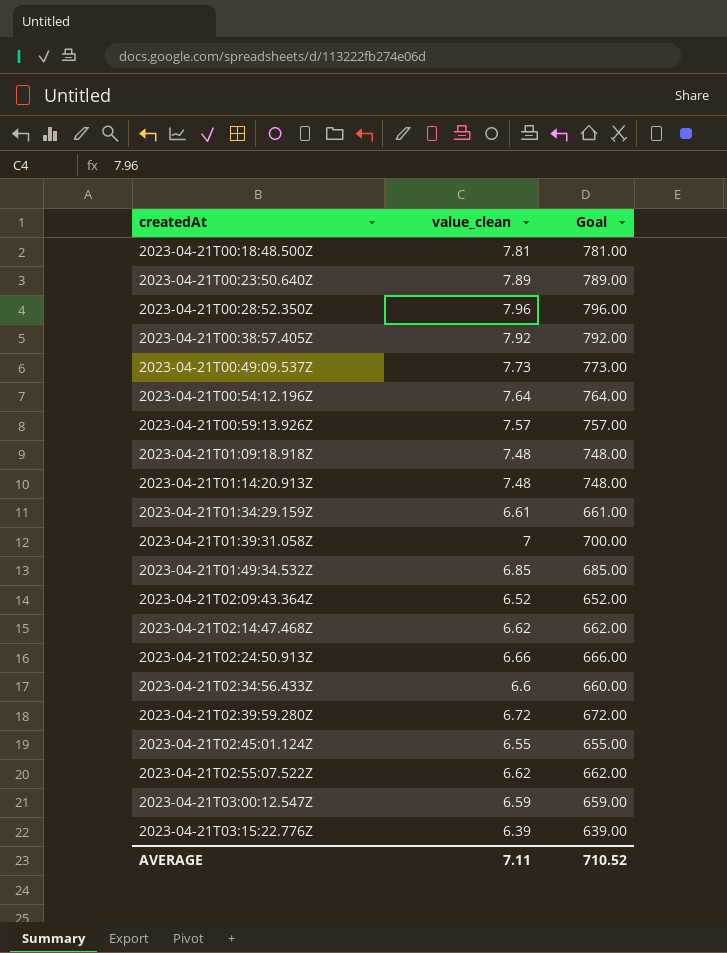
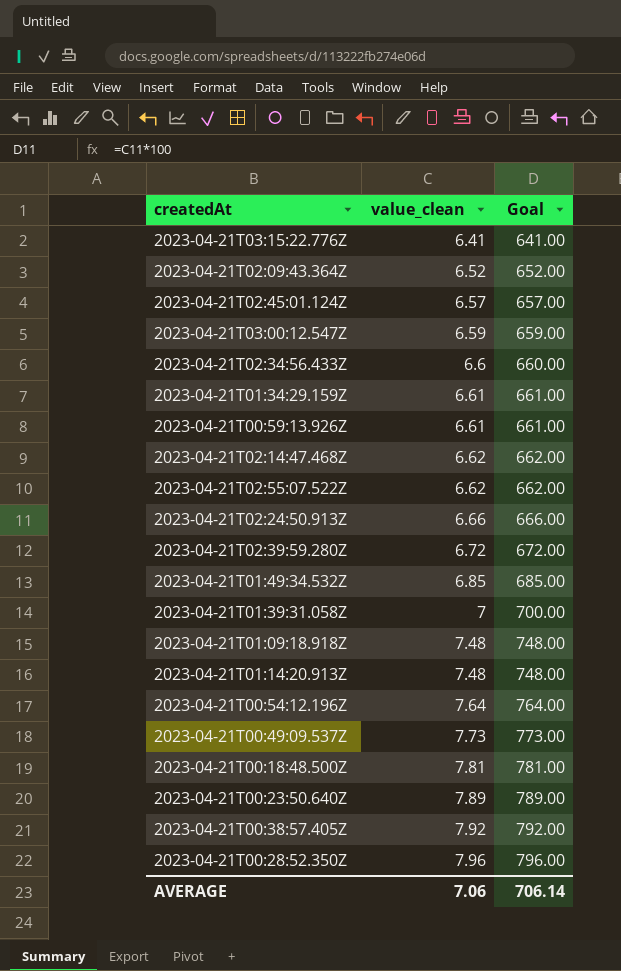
row order: createdAt ascending -> value_clean ascending
2023-04-21T03:15:22.776Z | value_clean: 6.39 -> 6.41
2023-04-21T03:15:22.776Z | Goal: 639.00 -> 641.00
2023-04-21T02:45:01.124Z | value_clean: 6.55 -> 6.57
2023-04-21T02:45:01.124Z | Goal: 655.00 -> 657.00
2023-04-21T00:59:13.926Z | value_clean: 7.57 -> 6.61
2023-04-21T00:59:13.926Z | Goal: 757.00 -> 661.00
AVERAGE | value_clean: 7.11 -> 7.06
AVERAGE | Goal: 710.52 -> 706.14

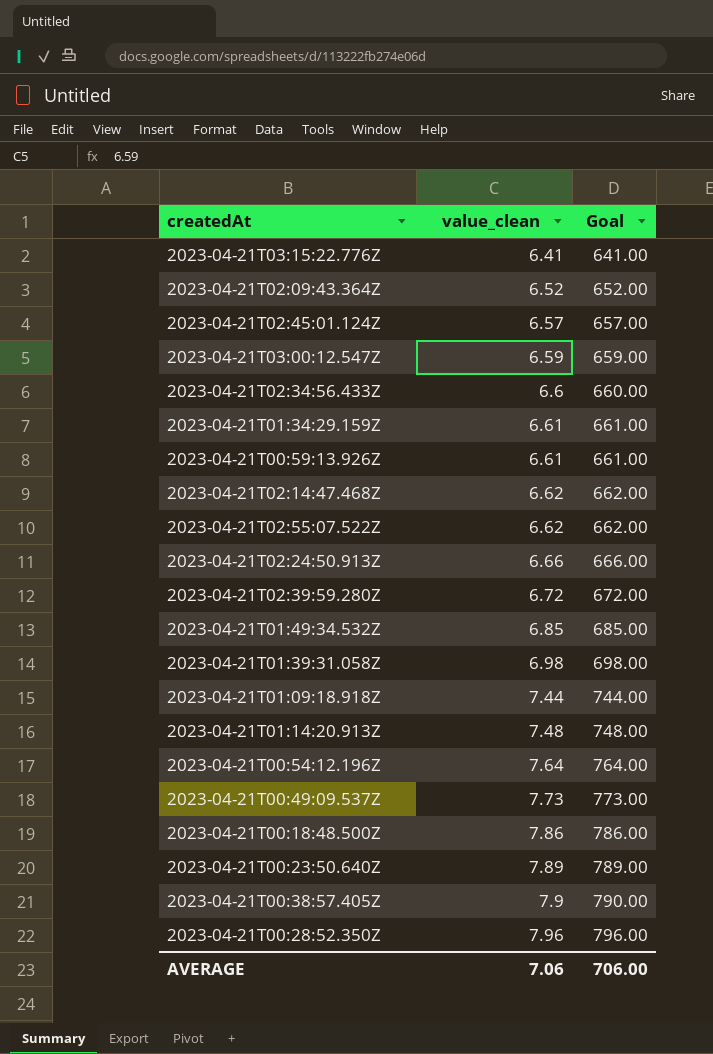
2023-04-21T01:39:31.058Z | value_clean: 7 -> 6.98
2023-04-21T01:39:31.058Z | Goal: 700.00 -> 698.00
2023-04-21T01:09:18.918Z | value_clean: 7.48 -> 7.44
2023-04-21T01:09:18.918Z | Goal: 748.00 -> 744.00
2023-04-21T00:18:48.500Z | value_clean: 7.81 -> 7.86
2023-04-21T00:18:48.500Z | Goal: 781.00 -> 786.00
2023-04-21T00:38:57.405Z | value_clean: 7.92 -> 7.9
2023-04-21T00:38:57.405Z | Goal: 792.00 -> 790.00
AVERAGE | Goal: 706.14 -> 706.00

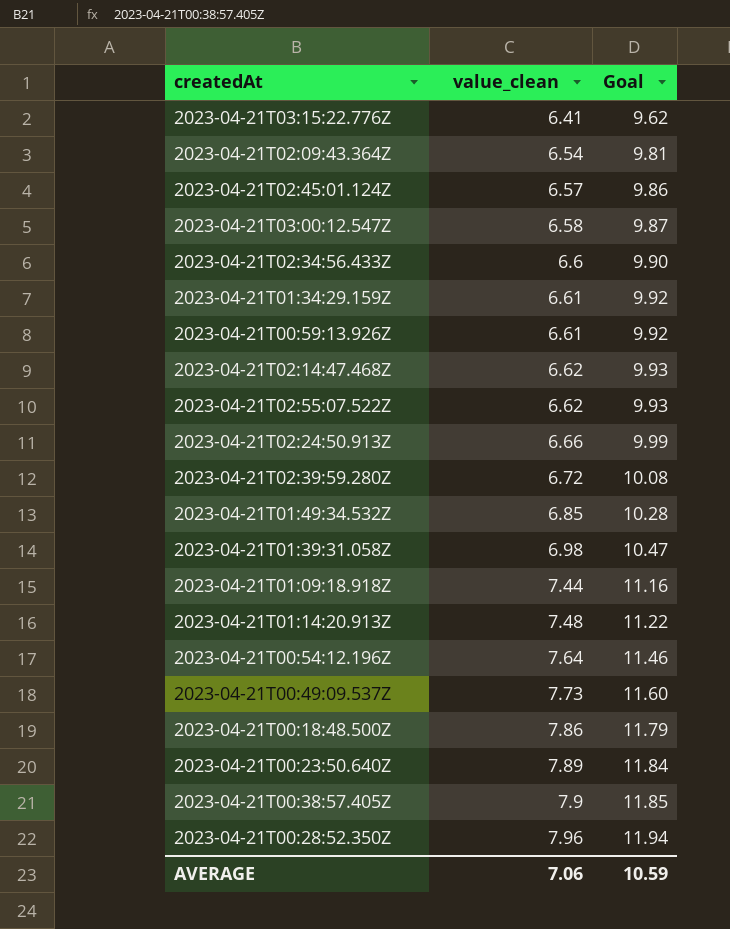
column Goal | formula: [value_clean] * 100 -> [value_clean] * 1.5
2023-04-21T02:09:43.364Z | value_clean: 6.52 -> 6.54
2023-04-21T03:00:12.547Z | value_clean: 6.59 -> 6.58
AVERAGE | Goal: 706.00 -> 10.59

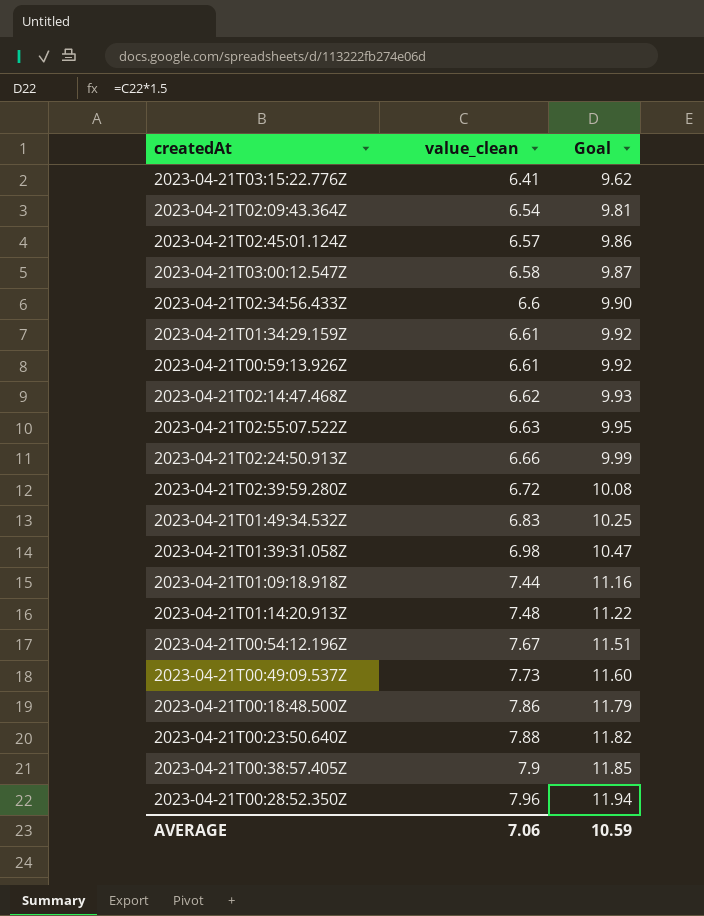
2023-04-21T02:55:07.522Z | value_clean: 6.62 -> 6.63
2023-04-21T02:55:07.522Z | Goal: 9.93 -> 9.95
2023-04-21T01:49:34.532Z | value_clean: 6.85 -> 6.83
2023-04-21T01:49:34.532Z | Goal: 10.28 -> 10.25
2023-04-21T00:54:12.196Z | value_clean: 7.64 -> 7.67
2023-04-21T00:54:12.196Z | Goal: 11.46 -> 11.51
2023-04-21T00:23:50.640Z | value_clean: 7.89 -> 7.88
2023-04-21T00:23:50.640Z | Goal: 11.84 -> 11.82

